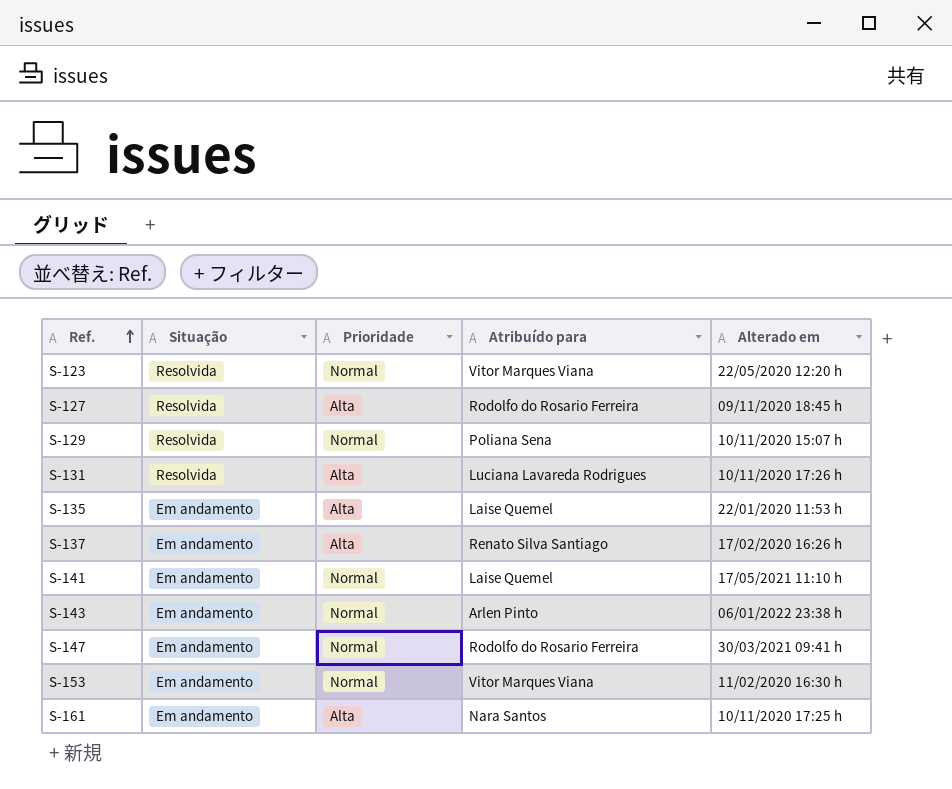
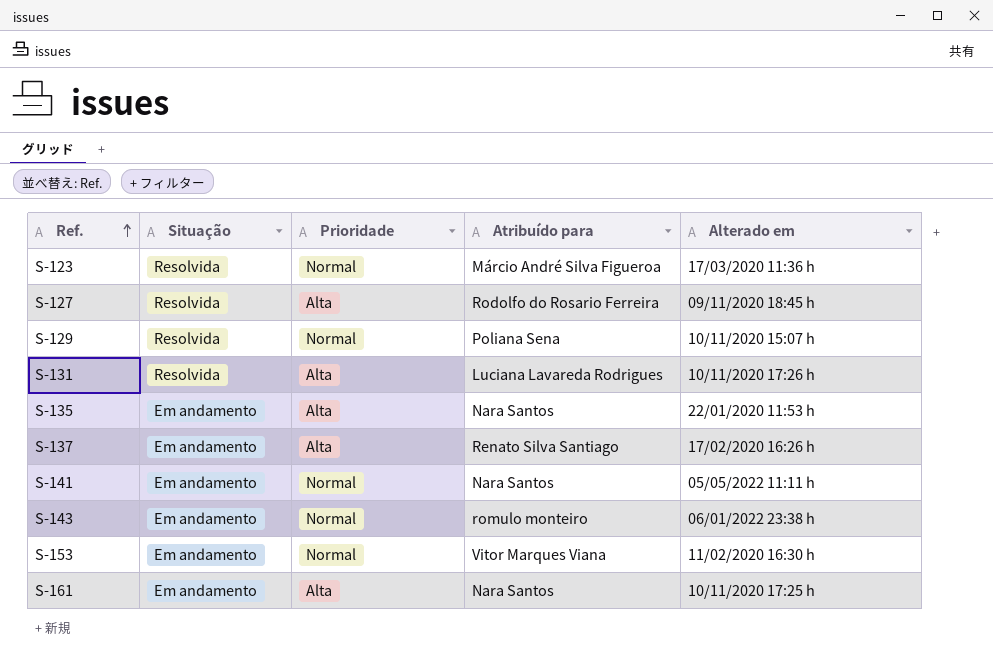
row S-147: Em andamento | Normal | Rodolfo do Rosario Ferreira | 30/03/2021 09:41 h -> none
S-123 | Atribuído para: Vitor Marques Viana -> Márcio André Silva Figueroa
S-123 | Alterado em: 22/05/2020 12:20 h -> 17/03/2020 11:36 h
S-135 | Atribuído para: Laise Quemel -> Nara Santos
S-141 | Atribuído para: Laise Quemel -> Nara Santos
S-141 | Alterado em: 17/05/2021 11:10 h -> 05/05/2022 11:11 h
S-143 | Atribuído para: Arlen Pinto -> romulo monteiro

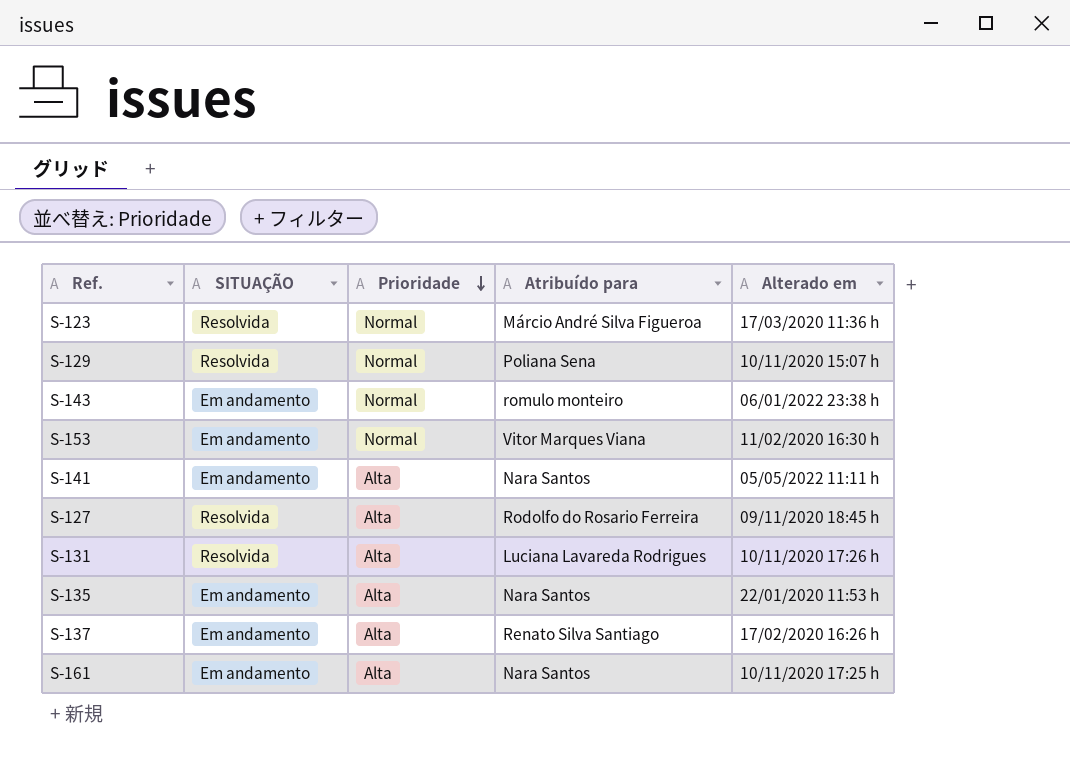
row order: Ref. ascending -> Prioridade descending
column name: Situação -> SITUAÇÃO
S-141 | Prioridade: Normal -> Alta

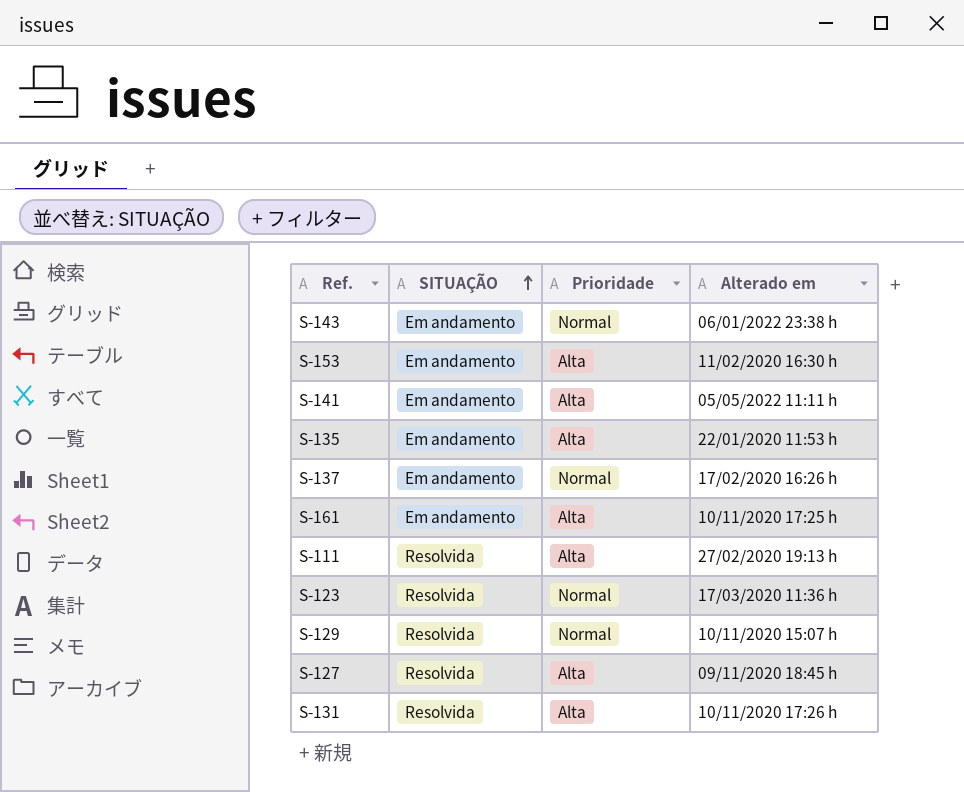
row order: Prioridade descending -> SITUAÇÃO ascending
column Atribuído para | position: 4 -> none
S-153 | Prioridade: Normal -> Alta
S-137 | Prioridade: Alta -> Normal
row S-111: none -> Resolvida | Alta | 27/02/2020 19:13 h

